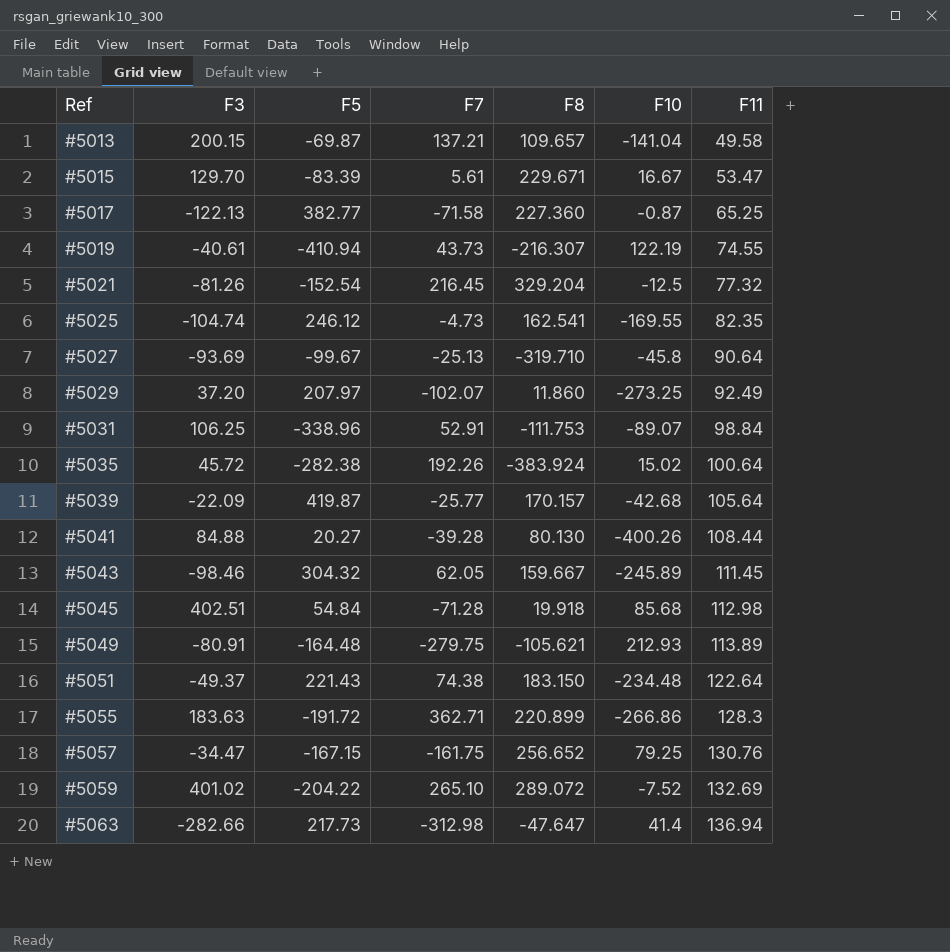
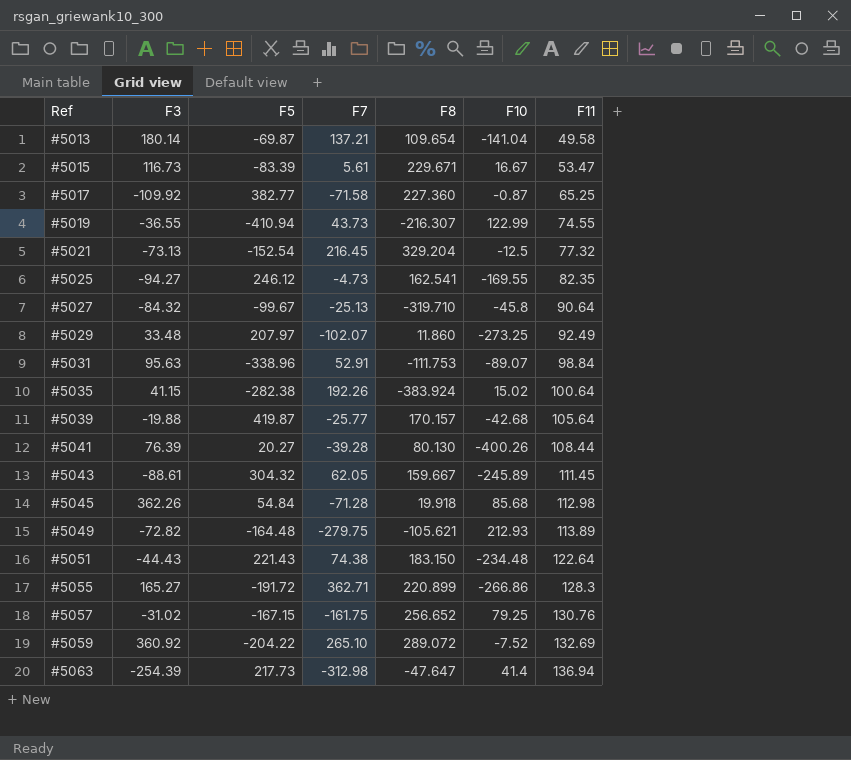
#5013 | F3: 200.15 -> 180.14
#5013 | F8: 109.657 -> 109.654
#5015 | F3: 129.70 -> 116.73
#5017 | F3: -122.13 -> -109.92
#5019 | F3: -40.61 -> -36.55
#5019 | F10: 122.19 -> 122.99
#5021 | F3: -81.26 -> -73.13
#5025 | F3: -104.74 -> -94.27
#5027 | F3: -93.69 -> -84.32
#5029 | F3: 37.20 -> 33.48
#5031 | F3: 106.25 -> 95.63
#5035 | F3: 45.72 -> 41.15
#5039 | F3: -22.09 -> -19.88
#5041 | F3: 84.88 -> 76.39
#5043 | F3: -98.46 -> -88.61
#5045 | F3: 402.51 -> 362.26
#5049 | F3: -80.91 -> -72.82
#5051 | F3: -49.37 -> -44.43
#5055 | F3: 183.63 -> 165.27
#5057 | F3: -34.47 -> -31.02
#5059 | F3: 401.02 -> 360.92
#5063 | F3: -282.66 -> -254.39

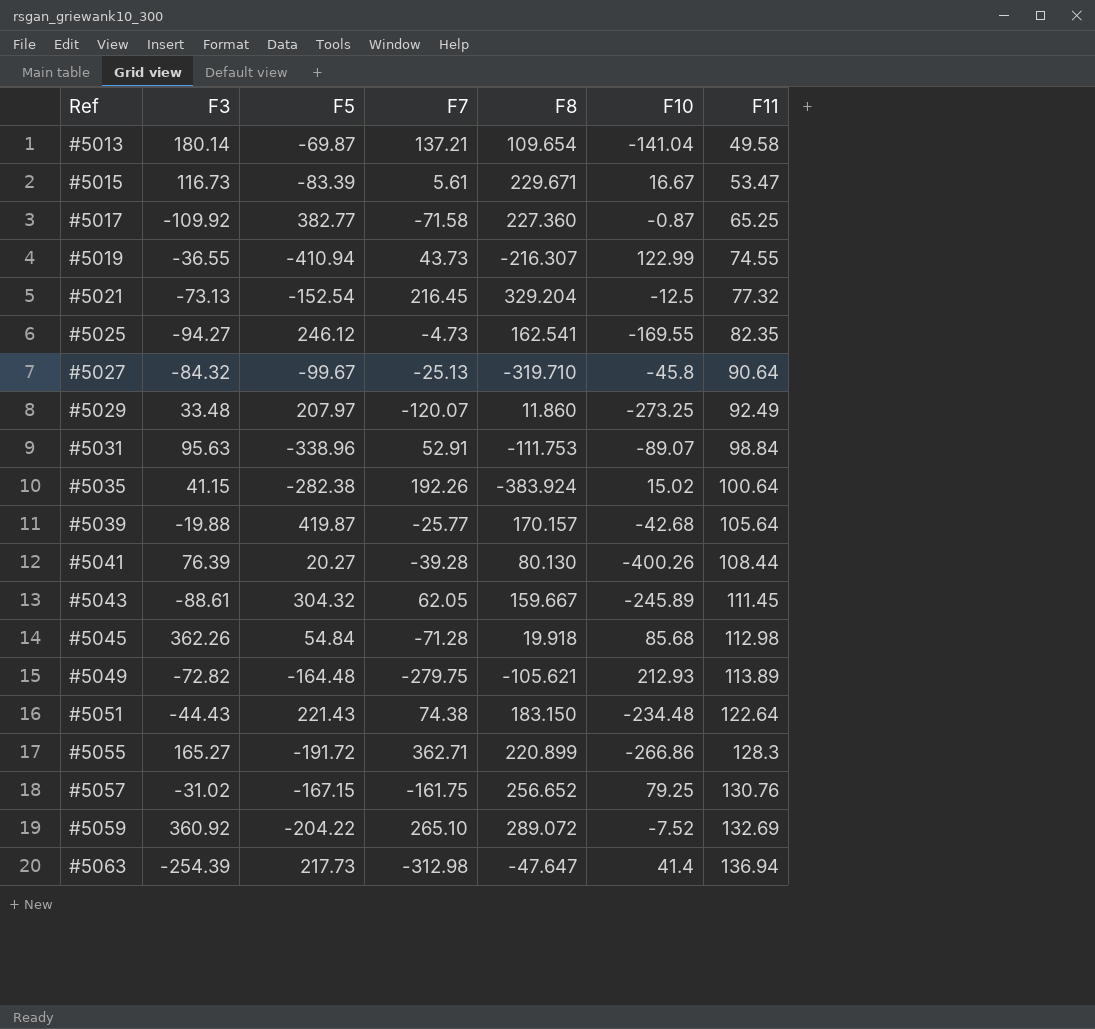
#5029 | F7: -102.07 -> -120.07

